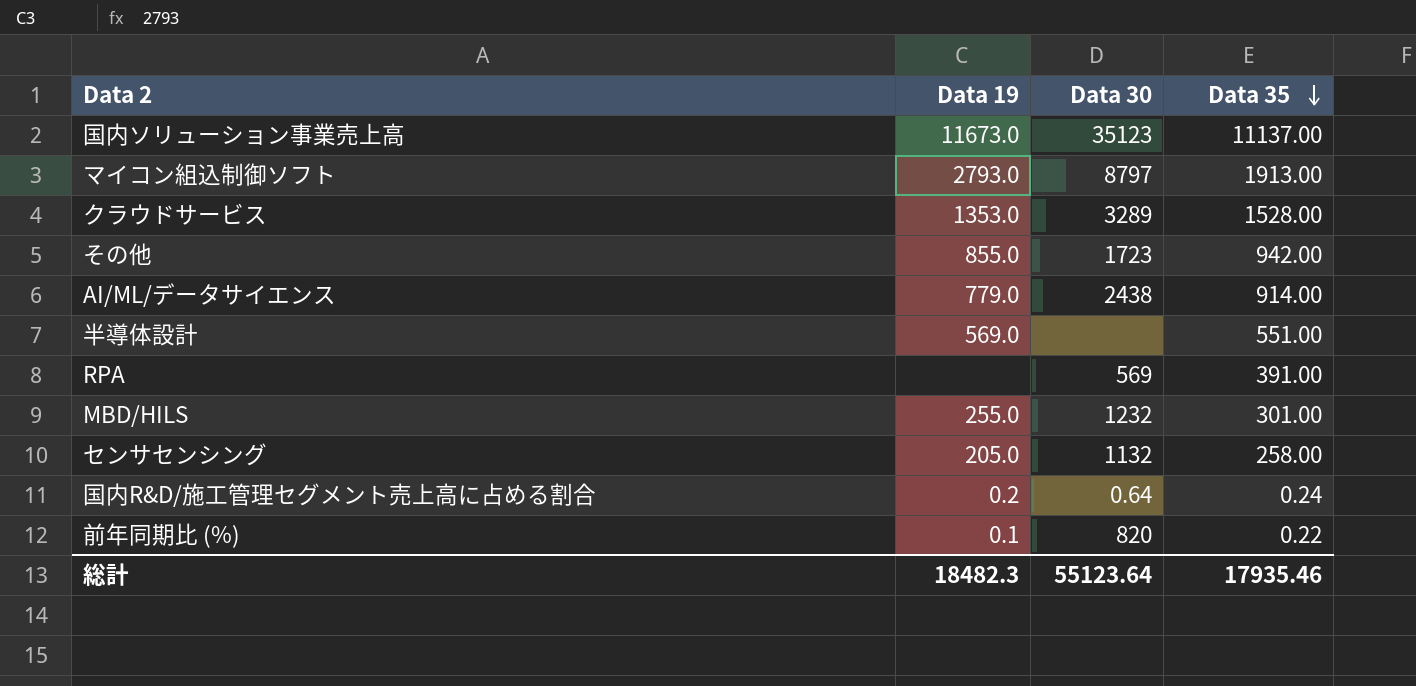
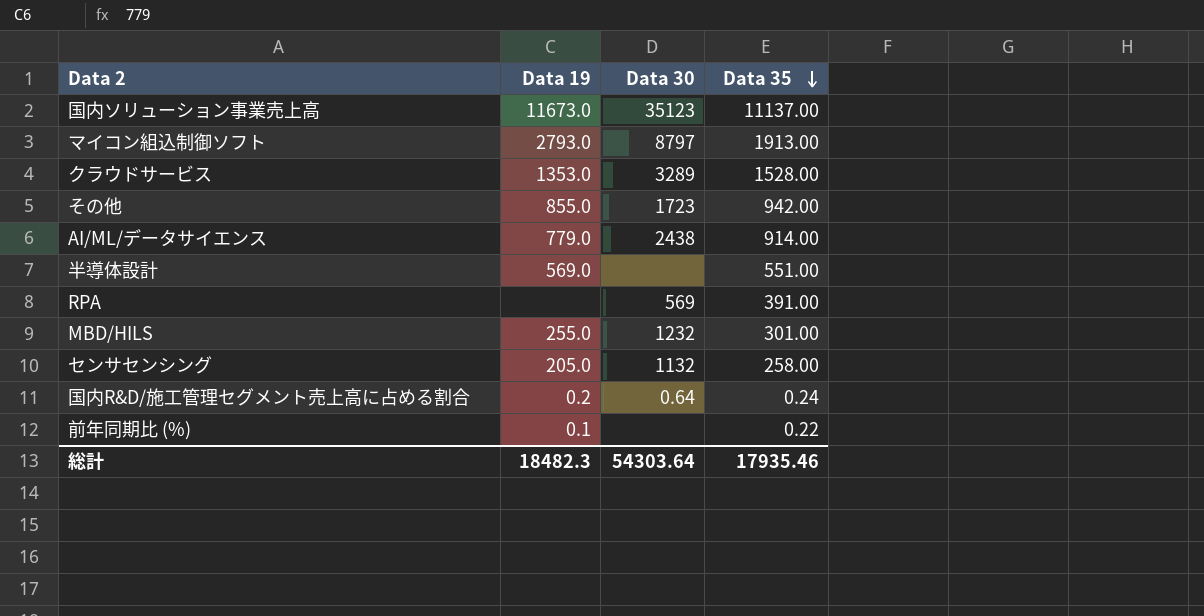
前年同期比 (%) | Data 30: 820 -> none
総計 | Data 30: 55123.64 -> 54303.64

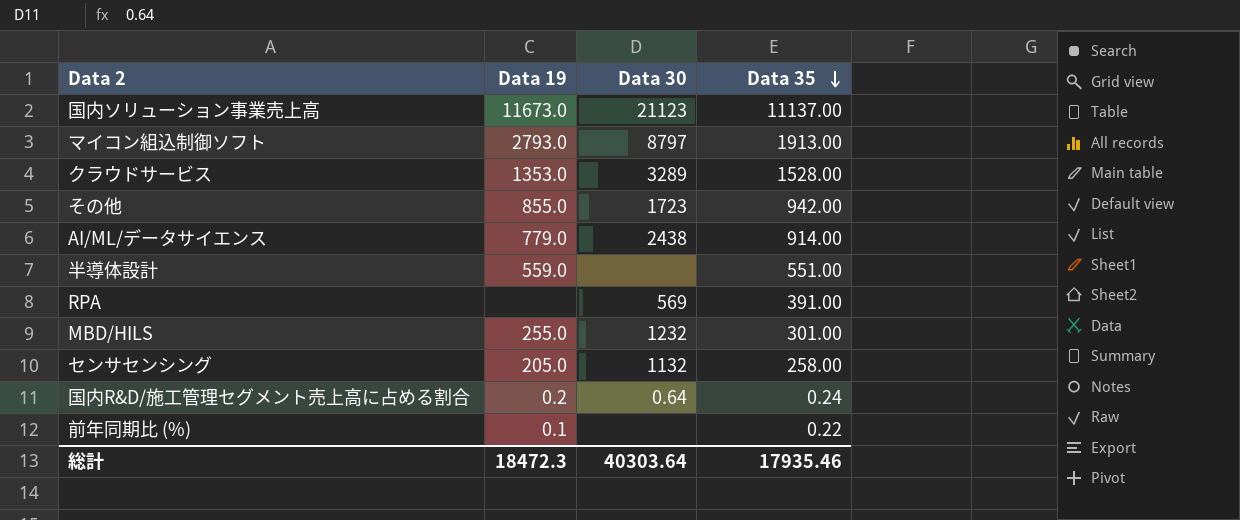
国内ソリューション事業売上高 | Data 30: 35123 -> 21123
半導体設計 | Data 19: 569.0 -> 559.0
総計 | Data 19: 18482.3 -> 18472.3
総計 | Data 30: 54303.64 -> 40303.64

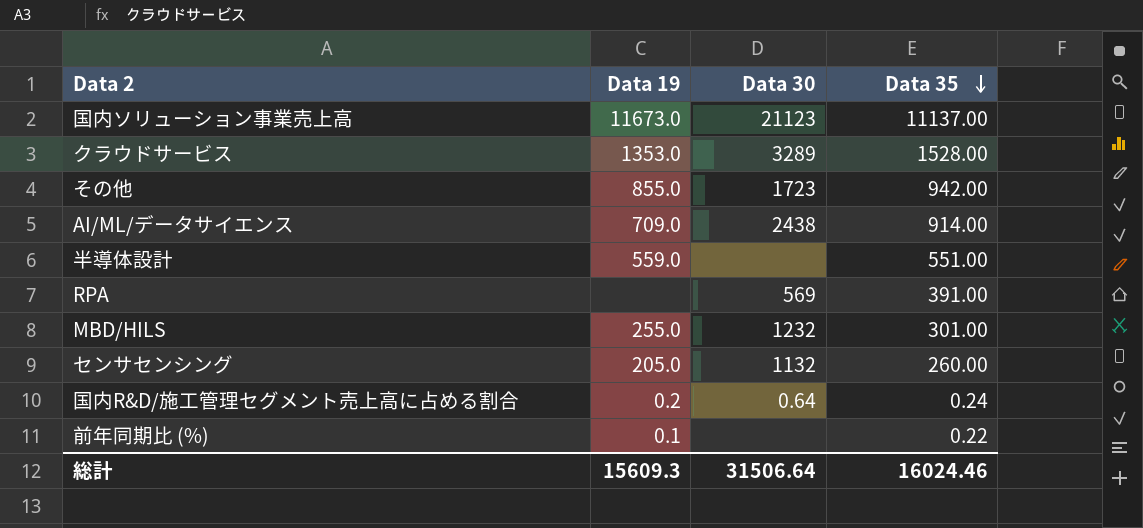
row マイコン組込制御ソフト: 2793.0 | 8797 | 1913.00 -> none
AI/ML/データサイエンス | Data 19: 779.0 -> 709.0
センサセンシング | Data 35: 258.00 -> 260.00
総計 | Data 19: 18472.3 -> 15609.3
総計 | Data 30: 40303.64 -> 31506.64
総計 | Data 35: 17935.46 -> 16024.46

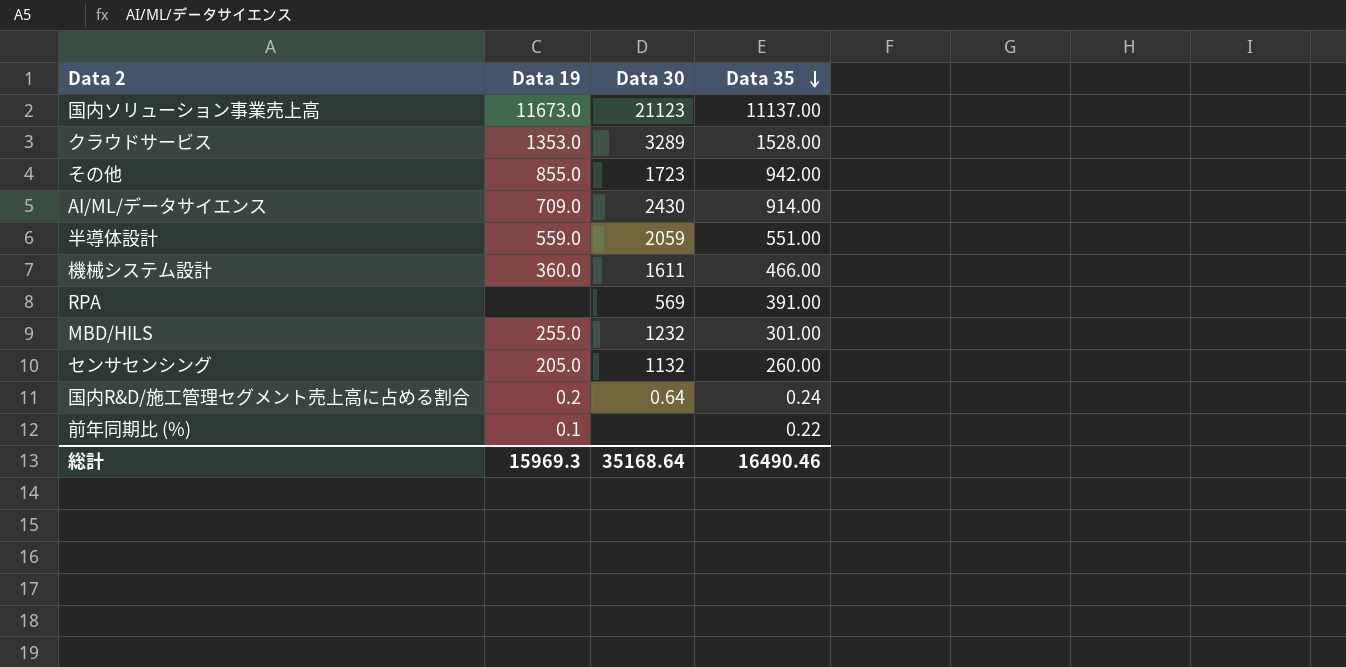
AI/ML/データサイエンス | Data 30: 2438 -> 2430
半導体設計 | Data 30: none -> 2059
row 機械システム設計: none -> 360.0 | 1611 | 466.00
総計 | Data 19: 15609.3 -> 15969.3
総計 | Data 30: 31506.64 -> 35168.64
総計 | Data 35: 16024.46 -> 16490.46

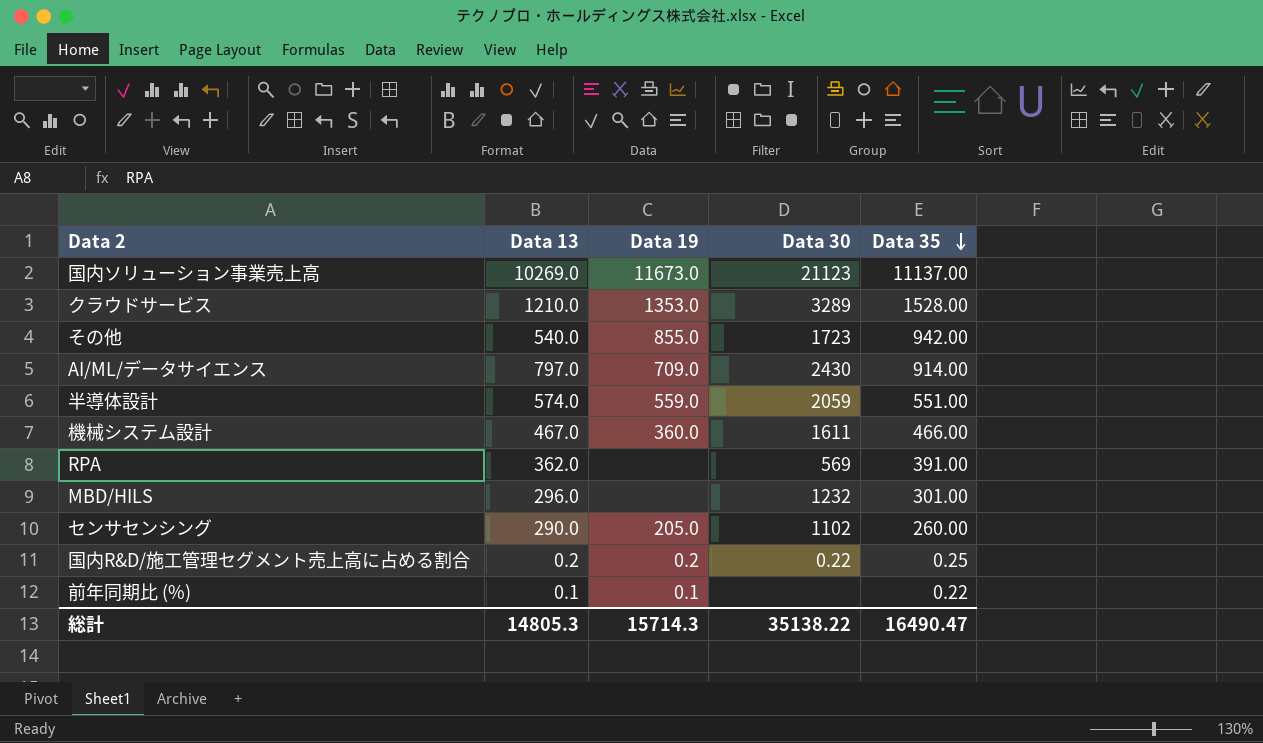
column Data 13 | position: none -> 2
MBD/HILS | Data 19: 255.0 -> none
センサセンシング | Data 30: 1132 -> 1102
国内R&D/施工管理セグメント売上高に占める割合 | Data 30: 0.64 -> 0.22
国内R&D/施工管理セグメント売上高に占める割合 | Data 35: 0.24 -> 0.25
総計 | Data 19: 15969.3 -> 15714.3
総計 | Data 30: 35168.64 -> 35138.22
総計 | Data 35: 16490.46 -> 16490.47

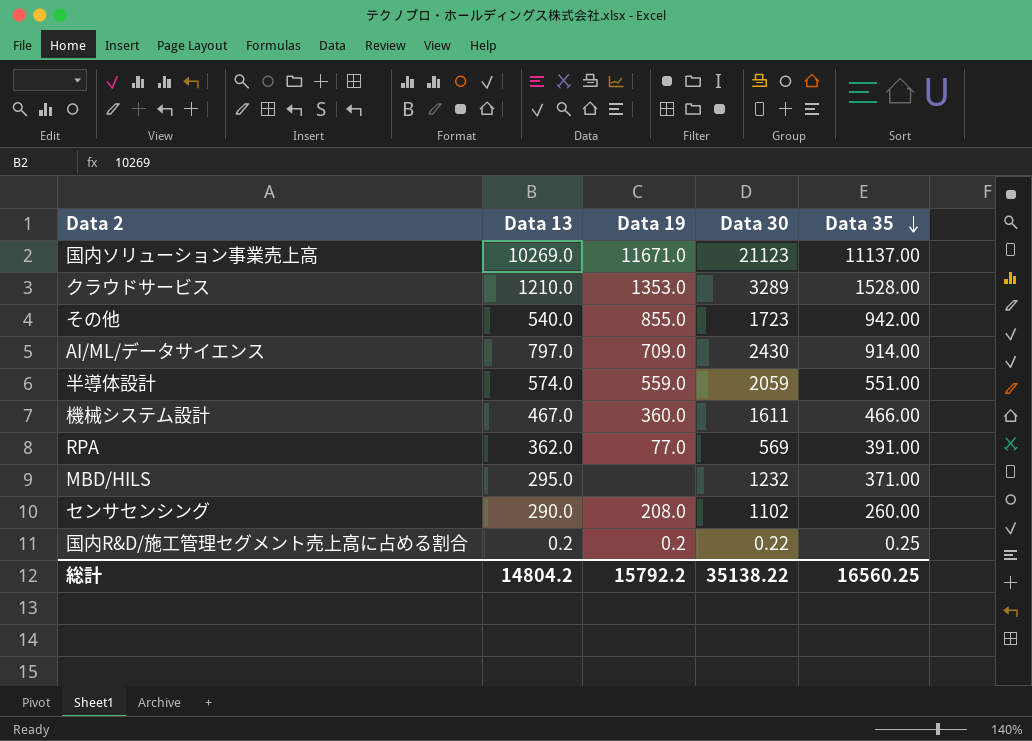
row 前年同期比 (%): 0.1 | 0.1 | none | 0.22 -> none
国内ソリューション事業売上高 | Data 19: 11673.0 -> 11671.0
RPA | Data 19: none -> 77.0
MBD/HILS | Data 13: 296.0 -> 295.0
MBD/HILS | Data 35: 301.00 -> 371.00
センサセンシング | Data 19: 205.0 -> 208.0
総計 | Data 13: 14805.3 -> 14804.2
総計 | Data 19: 15714.3 -> 15792.2
総計 | Data 35: 16490.47 -> 16560.25

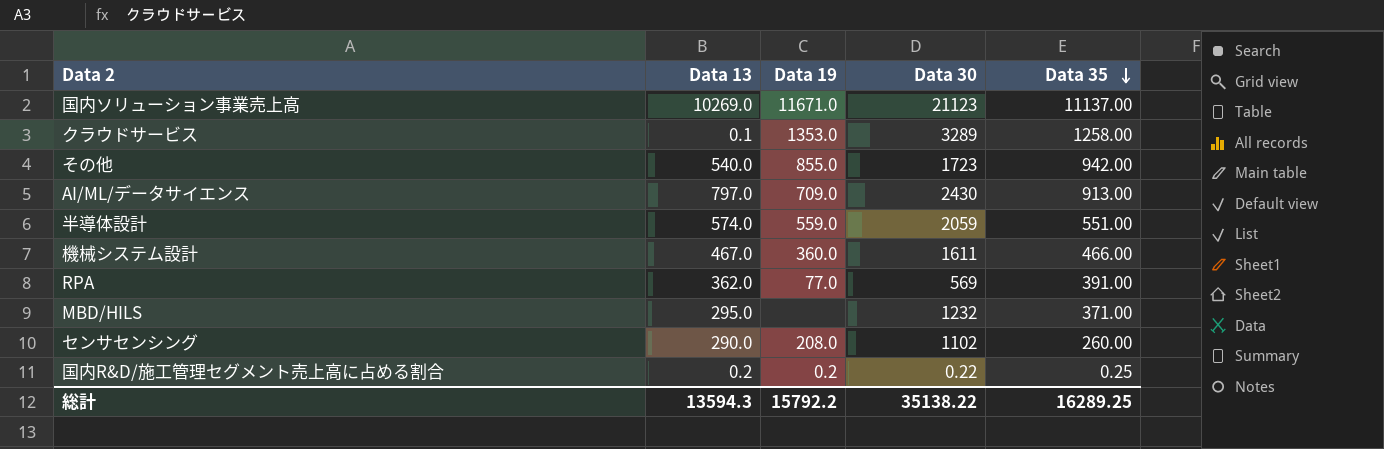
クラウドサービス | Data 13: 1210.0 -> 0.1
クラウドサービス | Data 35: 1528.00 -> 1258.00
AI/ML/データサイエンス | Data 35: 914.00 -> 913.00
総計 | Data 13: 14804.2 -> 13594.3
総計 | Data 35: 16560.25 -> 16289.25

